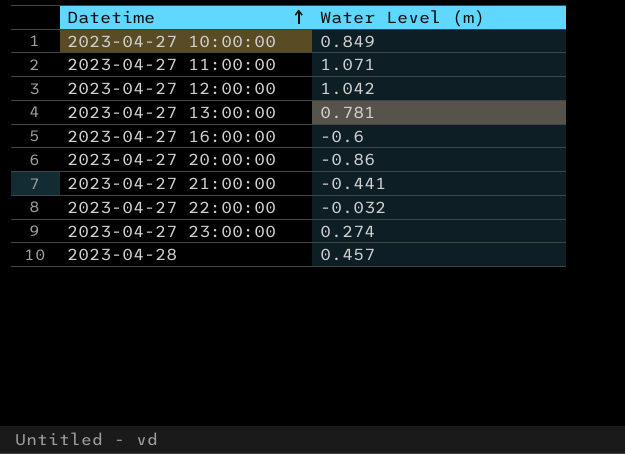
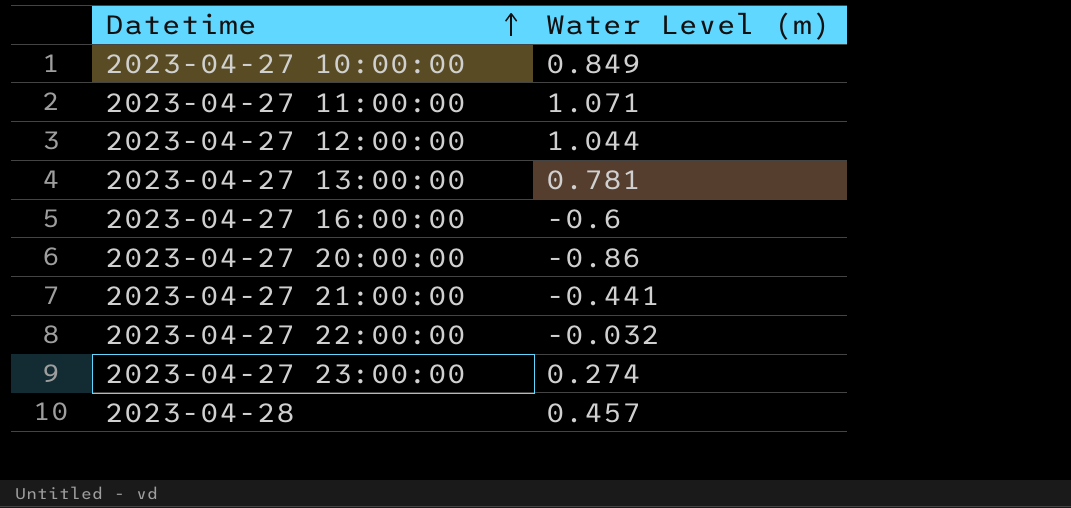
2023-04-27 12:00:00 | Water Level (m): 1.042 -> 1.044

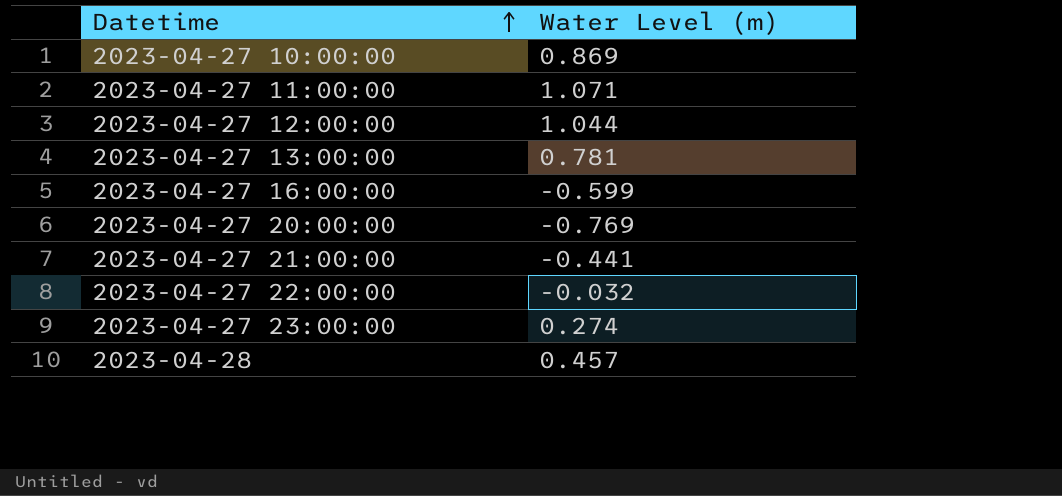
2023-04-27 10:00:00 | Water Level (m): 0.849 -> 0.869
2023-04-27 16:00:00 | Water Level (m): -0.6 -> -0.599
2023-04-27 20:00:00 | Water Level (m): -0.86 -> -0.769

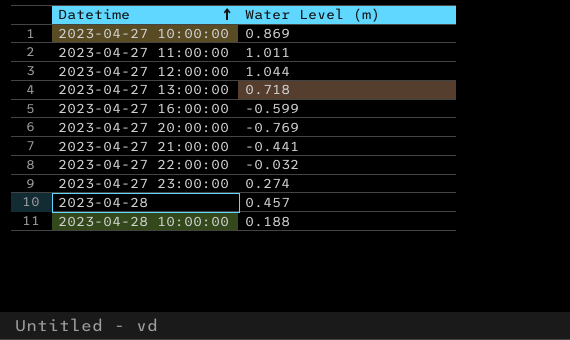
2023-04-27 11:00:00 | Water Level (m): 1.071 -> 1.011
2023-04-27 13:00:00 | Water Level (m): 0.781 -> 0.718
row 2023-04-28 10:00:00: none -> 0.188

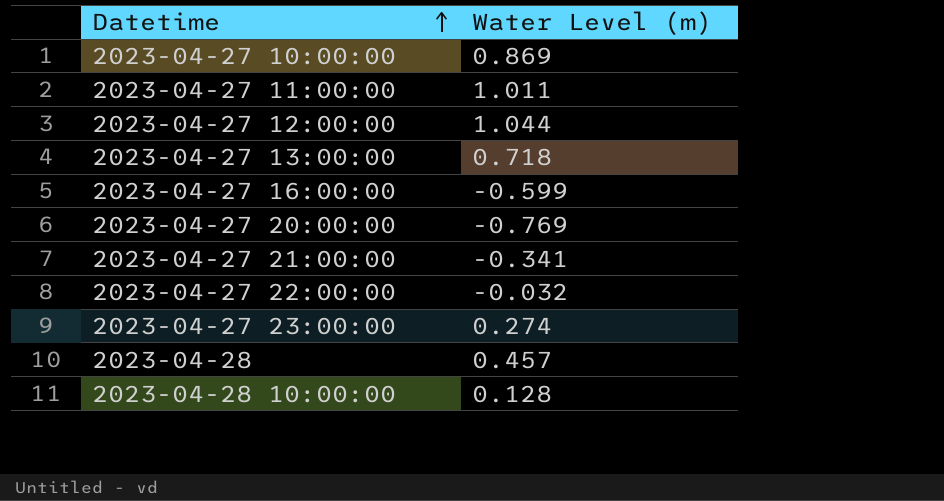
2023-04-27 21:00:00 | Water Level (m): -0.441 -> -0.341
2023-04-28 10:00:00 | Water Level (m): 0.188 -> 0.128

